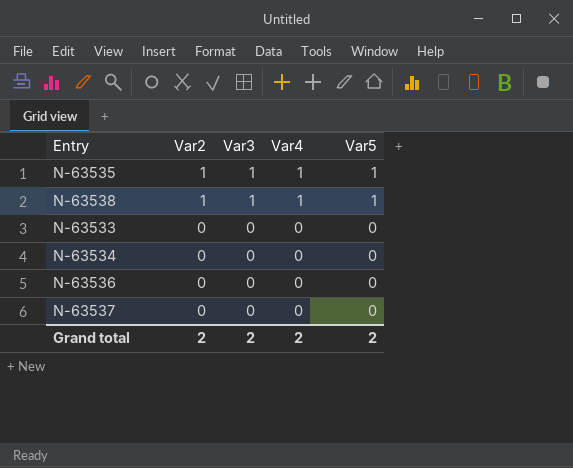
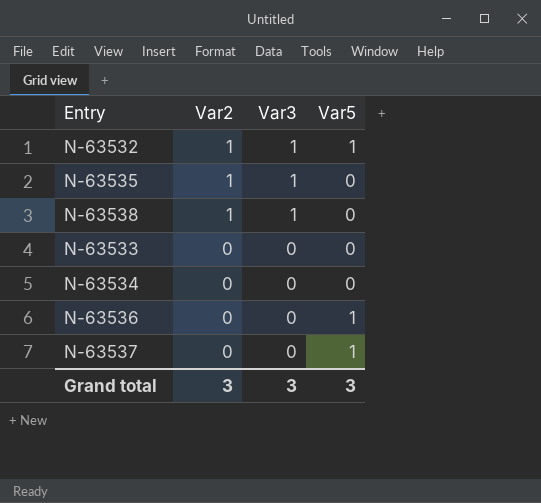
column Var4 | position: 4 -> none
row N-63532: none -> 1 | 1 | 1
N-63535 | Var5: 1 -> 0
N-63538 | Var5: 1 -> 0
N-63536 | Var5: 0 -> 1
N-63537 | Var5: 0 -> 1
Grand total | Var2: 2 -> 3
Grand total | Var3: 2 -> 3
Grand total | Var5: 2 -> 3

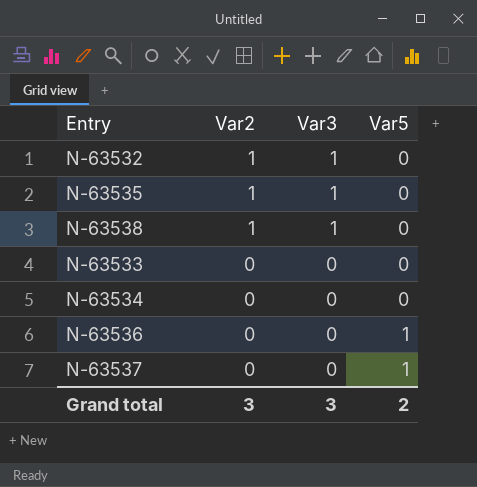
N-63532 | Var5: 1 -> 0
Grand total | Var5: 3 -> 2

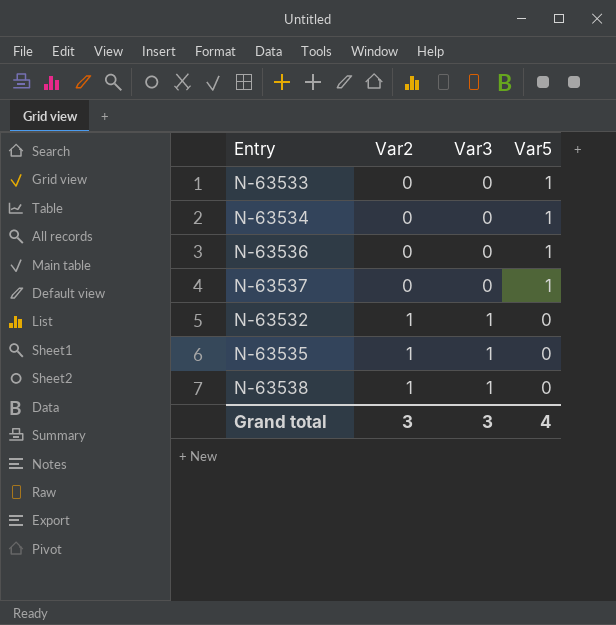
row order: Var2 descending -> Var2 ascending
N-63533 | Var5: 0 -> 1
N-63534 | Var5: 0 -> 1
Grand total | Var5: 2 -> 4

